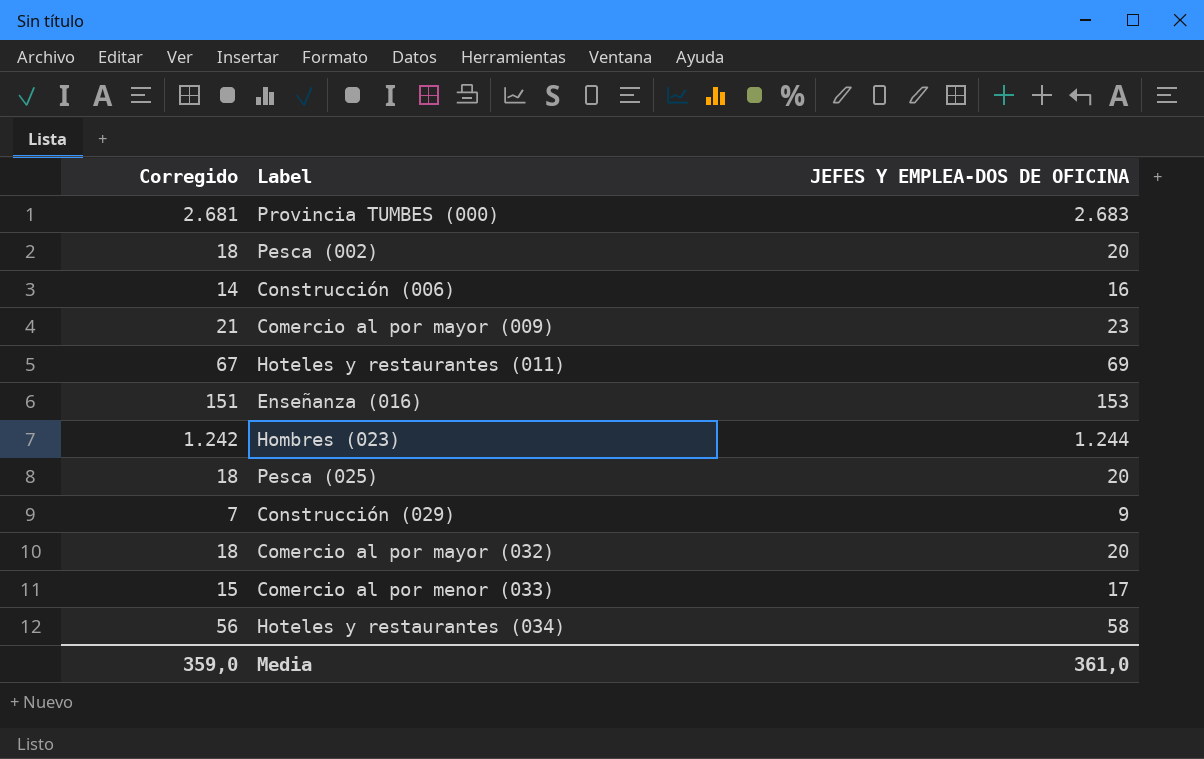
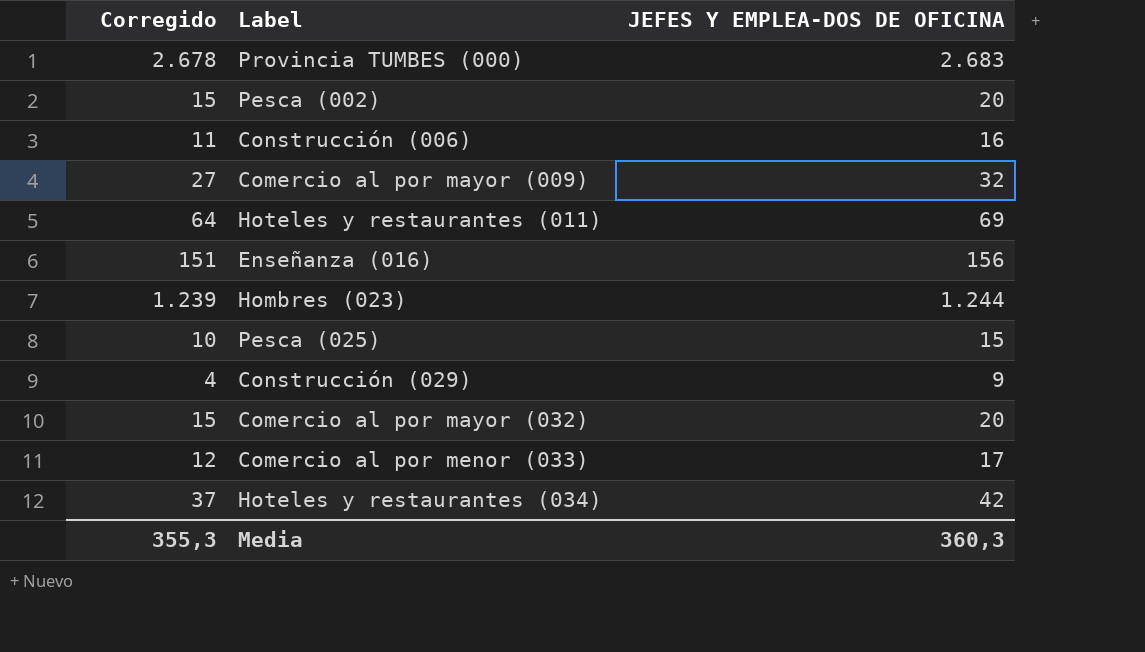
column Corregido | formula: [JEFES Y EMPLEA-DOS DE OFICINA] - 2 -> [JEFES Y EMPLEA-DOS DE OFICINA] - 5
Comercio al por mayor (009) | JEFES Y EMPLEA-DOS DE OFICINA: 23 -> 32
Enseñanza (016) | JEFES Y EMPLEA-DOS DE OFICINA: 153 -> 156
Pesca (025) | JEFES Y EMPLEA-DOS DE OFICINA: 20 -> 15
Hoteles y restaurantes (034) | JEFES Y EMPLEA-DOS DE OFICINA: 58 -> 42
Media | Corregido: 359,0 -> 355,3
Media | JEFES Y EMPLEA-DOS DE OFICINA: 361,0 -> 360,3

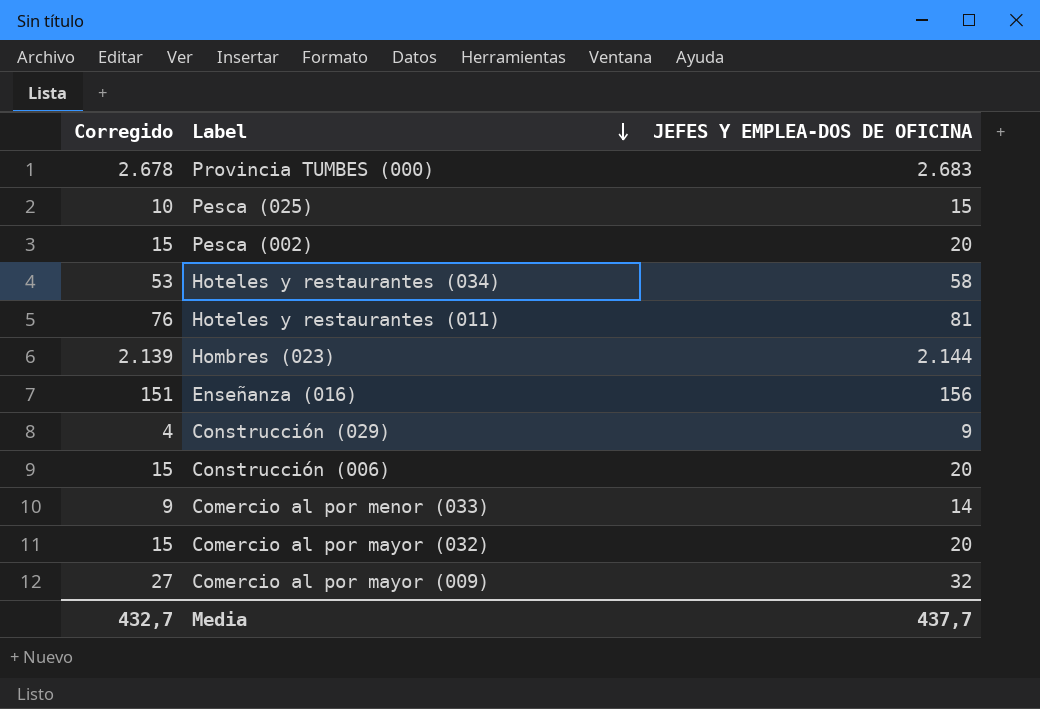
row order: none -> Label descending
Hoteles y restaurantes (034) | Corregido: 37 -> 53
Hoteles y restaurantes (034) | JEFES Y EMPLEA-DOS DE OFICINA: 42 -> 58
Hoteles y restaurantes (011) | Corregido: 64 -> 76
Hoteles y restaurantes (011) | JEFES Y EMPLEA-DOS DE OFICINA: 69 -> 81
Hombres (023) | Corregido: 1.239 -> 2.139
Hombres (023) | JEFES Y EMPLEA-DOS DE OFICINA: 1.244 -> 2.144
Construcción (006) | Corregido: 11 -> 15
Construcción (006) | JEFES Y EMPLEA-DOS DE OFICINA: 16 -> 20
Comercio al por menor (033) | Corregido: 12 -> 9
Comercio al por menor (033) | JEFES Y EMPLEA-DOS DE OFICINA: 17 -> 14
Media | Corregido: 355,3 -> 432,7
Media | JEFES Y EMPLEA-DOS DE OFICINA: 360,3 -> 437,7

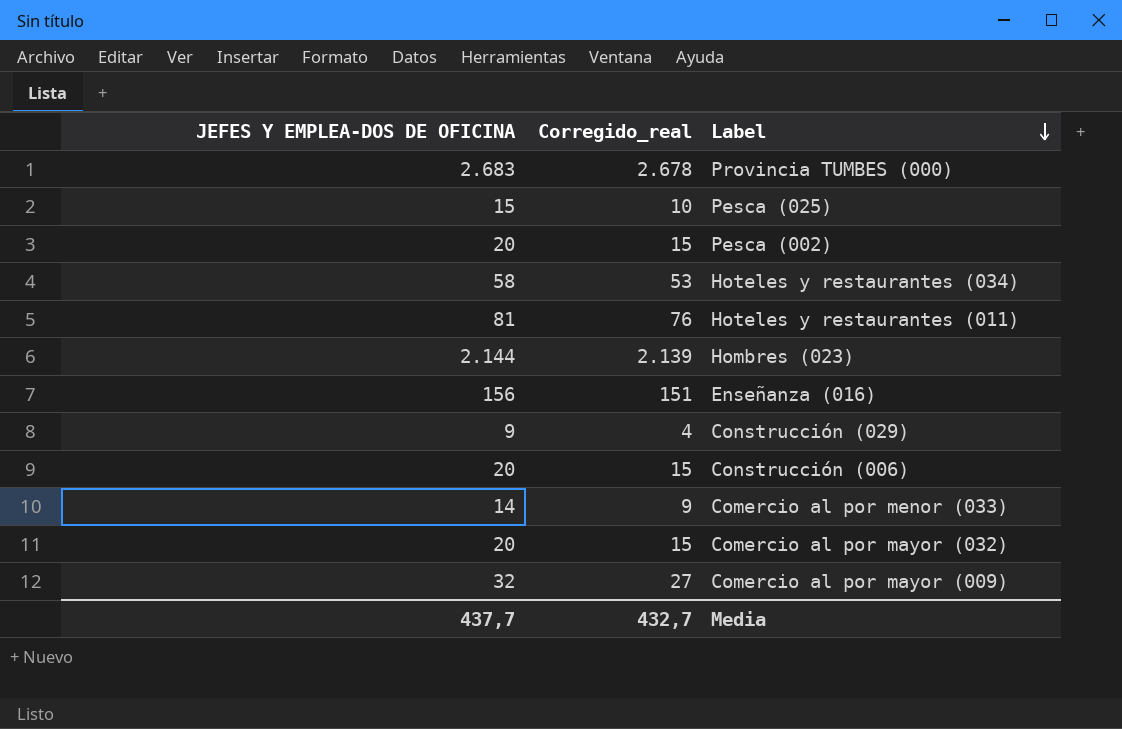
column JEFES Y EMPLEA-DOS DE OFICINA | position: 3 -> 1
column name: Corregido -> Corregido_real

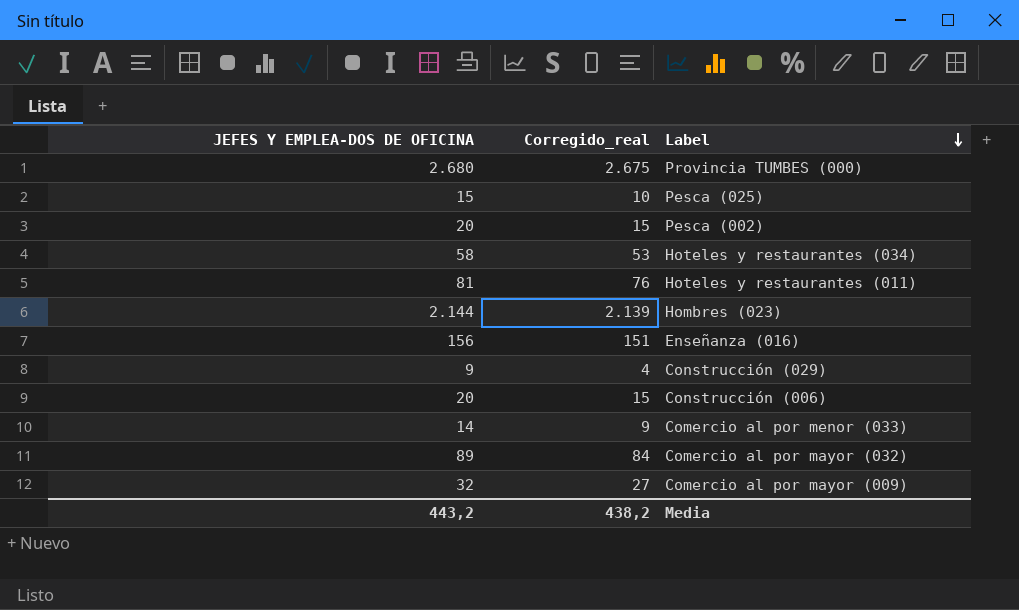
Provincia TUMBES (000) | JEFES Y EMPLEA-DOS DE OFICINA: 2.683 -> 2.680
Provincia TUMBES (000) | Corregido_real: 2.678 -> 2.675
Comercio al por mayor (032) | JEFES Y EMPLEA-DOS DE OFICINA: 20 -> 89
Comercio al por mayor (032) | Corregido_real: 15 -> 84
Media | JEFES Y EMPLEA-DOS DE OFICINA: 437,7 -> 443,2
Media | Corregido_real: 432,7 -> 438,2

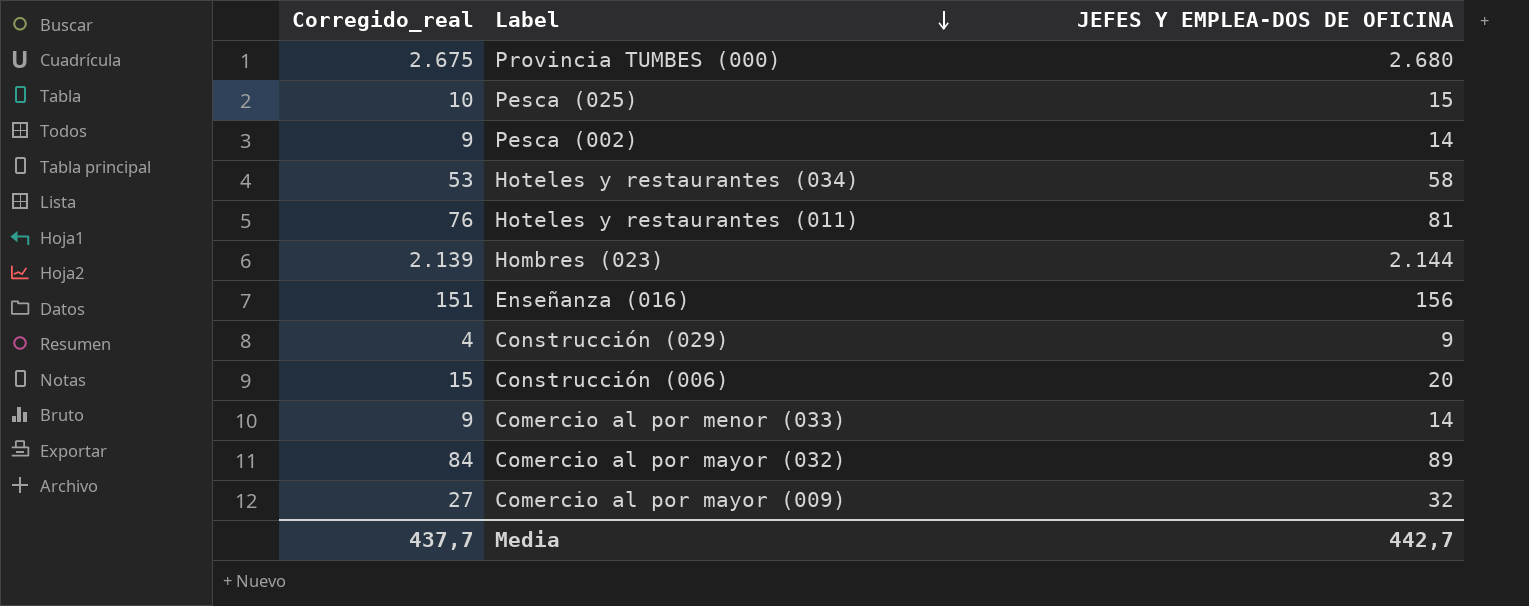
column JEFES Y EMPLEA-DOS DE OFICINA | position: 1 -> 3
Pesca (002) | Corregido_real: 15 -> 9
Pesca (002) | JEFES Y EMPLEA-DOS DE OFICINA: 20 -> 14
Media | Corregido_real: 438,2 -> 437,7
Media | JEFES Y EMPLEA-DOS DE OFICINA: 443,2 -> 442,7

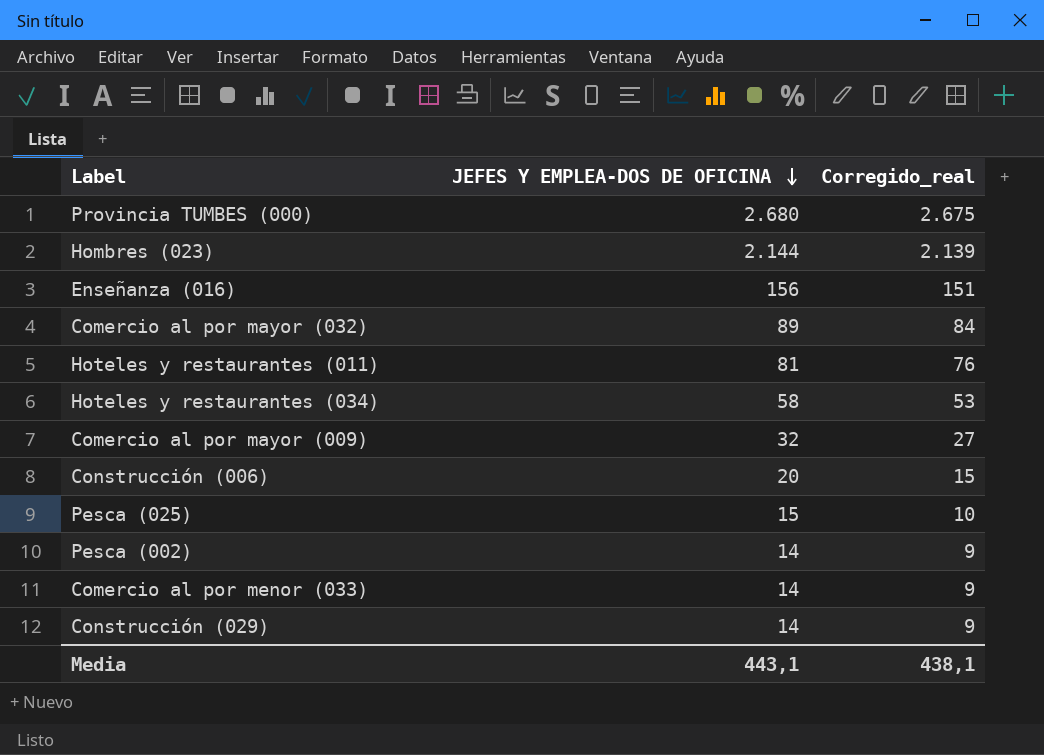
row order: Label descending -> JEFES Y EMPLEA-DOS DE OFICINA descending
column Corregido_real | position: 1 -> 3
Construcción (029) | JEFES Y EMPLEA-DOS DE OFICINA: 9 -> 14
Construcción (029) | Corregido_real: 4 -> 9
Media | JEFES Y EMPLEA-DOS DE OFICINA: 442,7 -> 443,1
Media | Corregido_real: 437,7 -> 438,1

